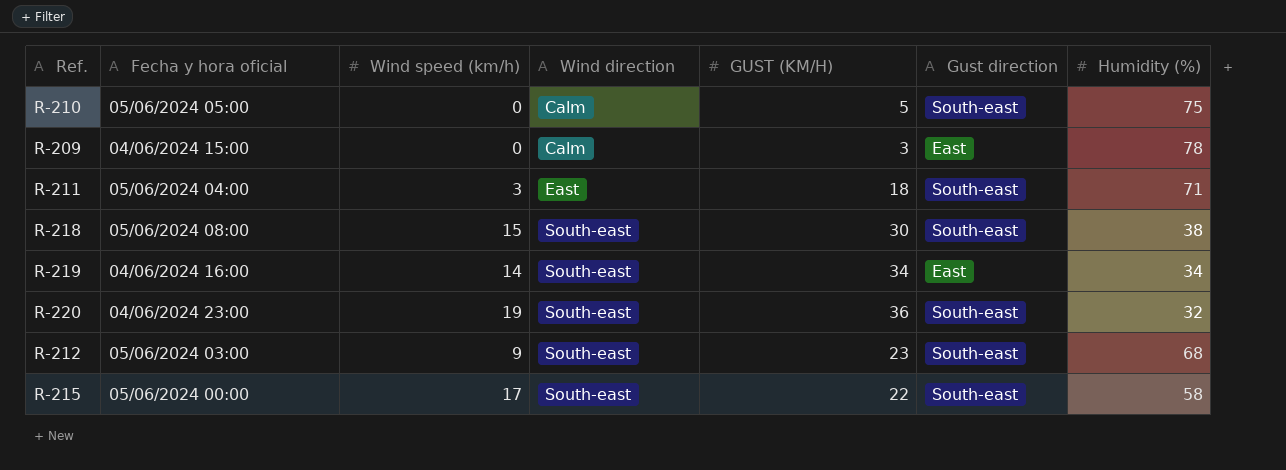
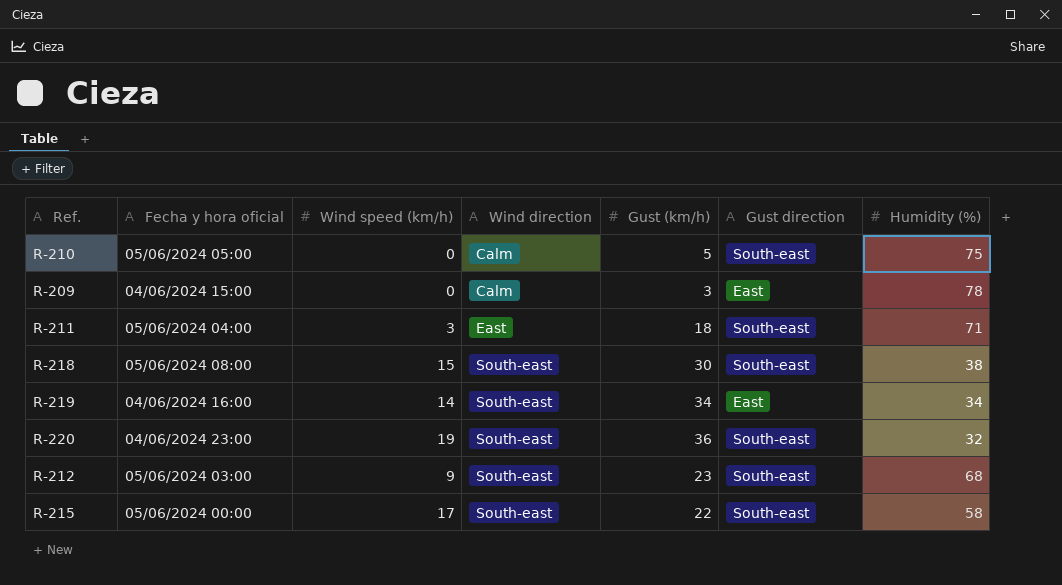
column name: GUST (KM/H) -> Gust (km/h)

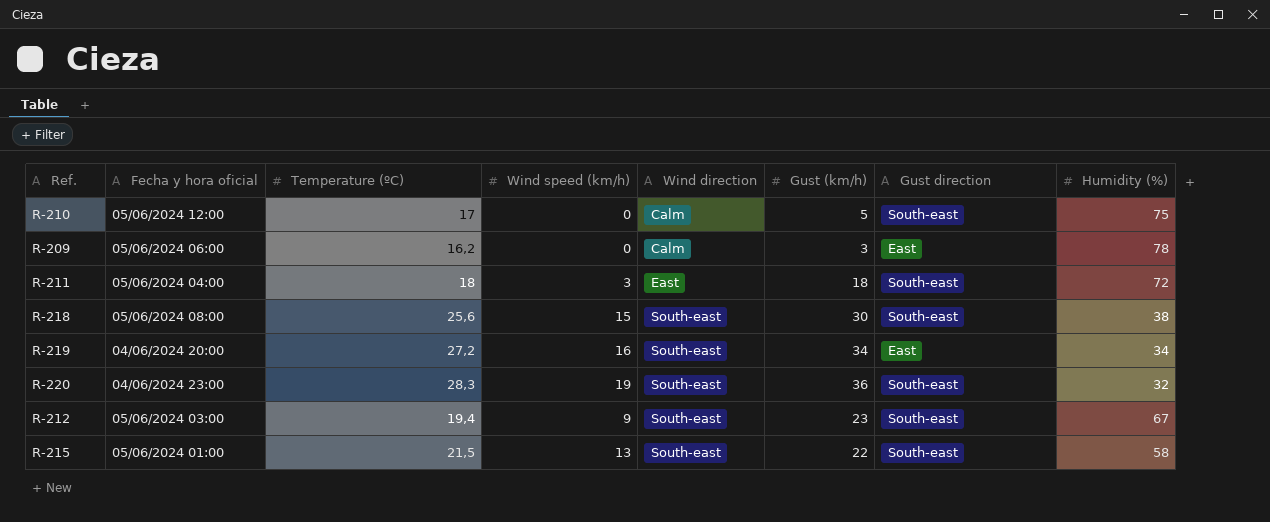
column Temperature (ºC) | position: none -> 3
R-210 | Fecha y hora oficial: 05/06/2024 05:00 -> 05/06/2024 12:00
R-209 | Fecha y hora oficial: 04/06/2024 15:00 -> 05/06/2024 06:00
R-211 | Humidity (%): 71 -> 72
R-219 | Fecha y hora oficial: 04/06/2024 16:00 -> 04/06/2024 20:00
R-219 | Wind speed (km/h): 14 -> 16
R-212 | Humidity (%): 68 -> 67
R-215 | Fecha y hora oficial: 05/06/2024 00:00 -> 05/06/2024 01:00
R-215 | Wind speed (km/h): 17 -> 13

